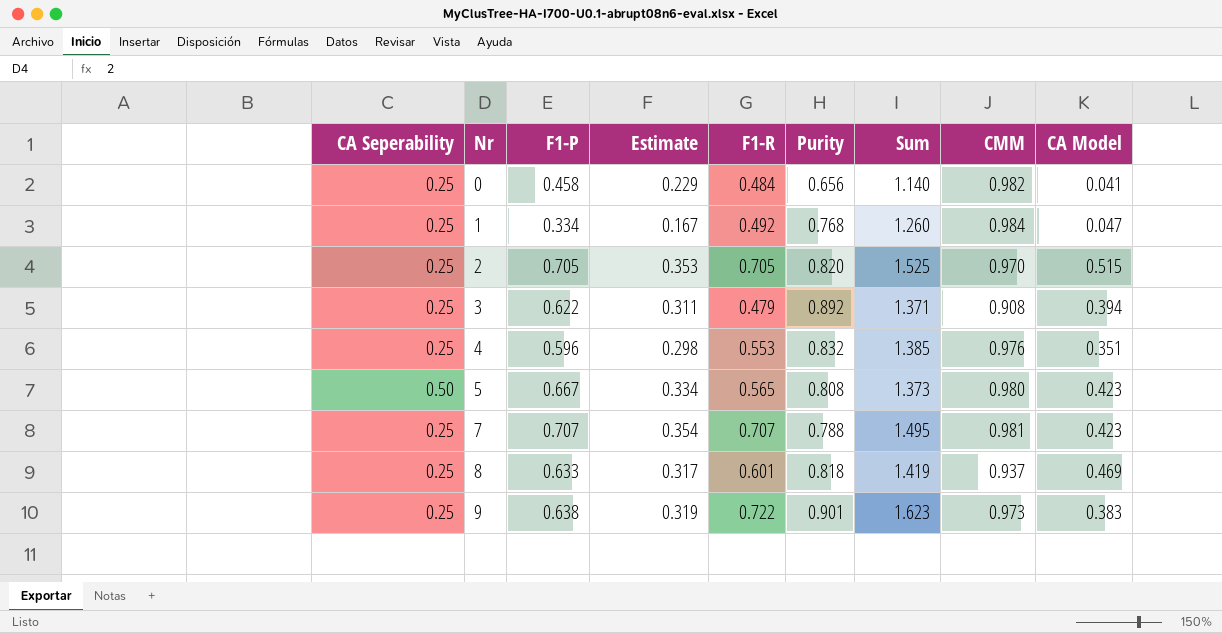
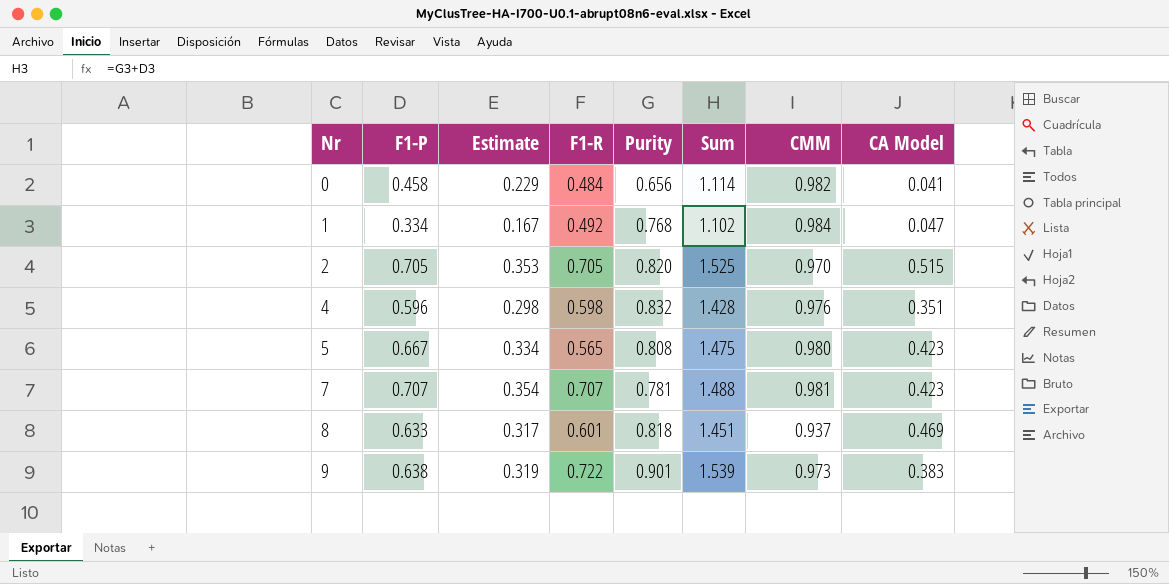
column CA Seperability | position: 1 -> none
column Sum | formula: [F1-R] + [Purity] -> [F1-P] + [Purity]
row 3: 0.25 | 0.622 | 0.311 | 0.479 | 0.892 | 1.371 | 0.908 | 0.394 -> none
4 | F1-R: 0.553 -> 0.598
7 | Purity: 0.788 -> 0.781

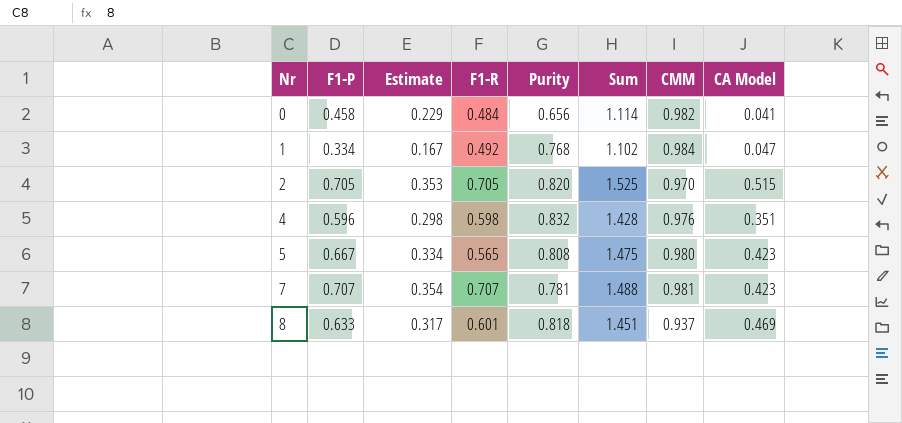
row 9: 0.638 | 0.319 | 0.722 | 0.901 | 1.539 | 0.973 | 0.383 -> none

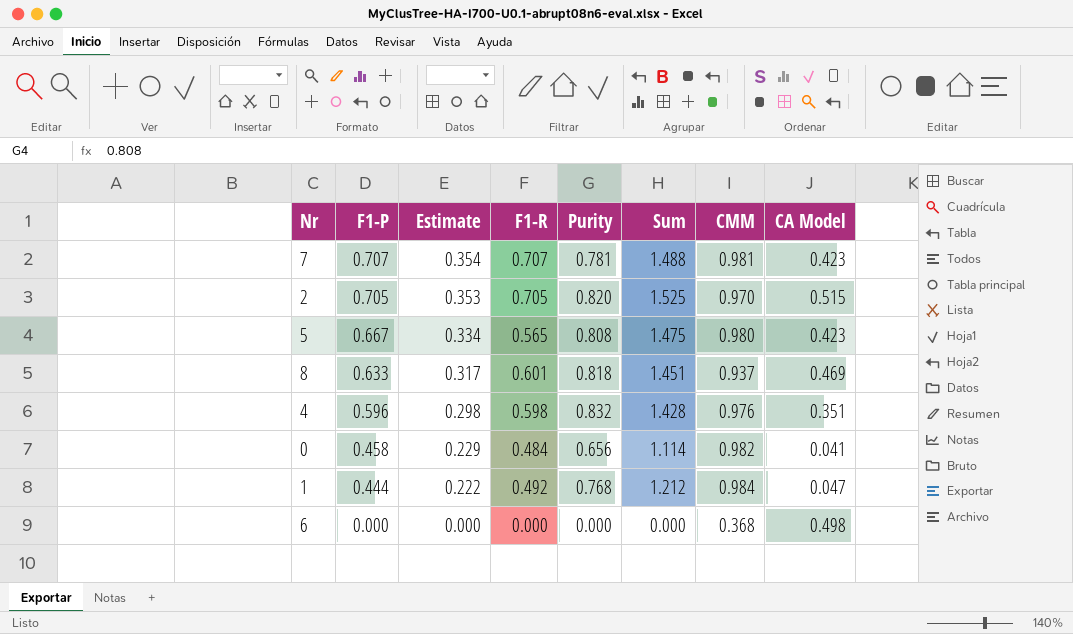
row order: Nr ascending -> F1-P descending
1 | F1-P: 0.334 -> 0.444
1 | Estimate: 0.167 -> 0.222
1 | Sum: 1.102 -> 1.212
row 6: none -> 0.000 | 0.000 | 0.000 | 0.000 | 0.000 | 0.368 | 0.498

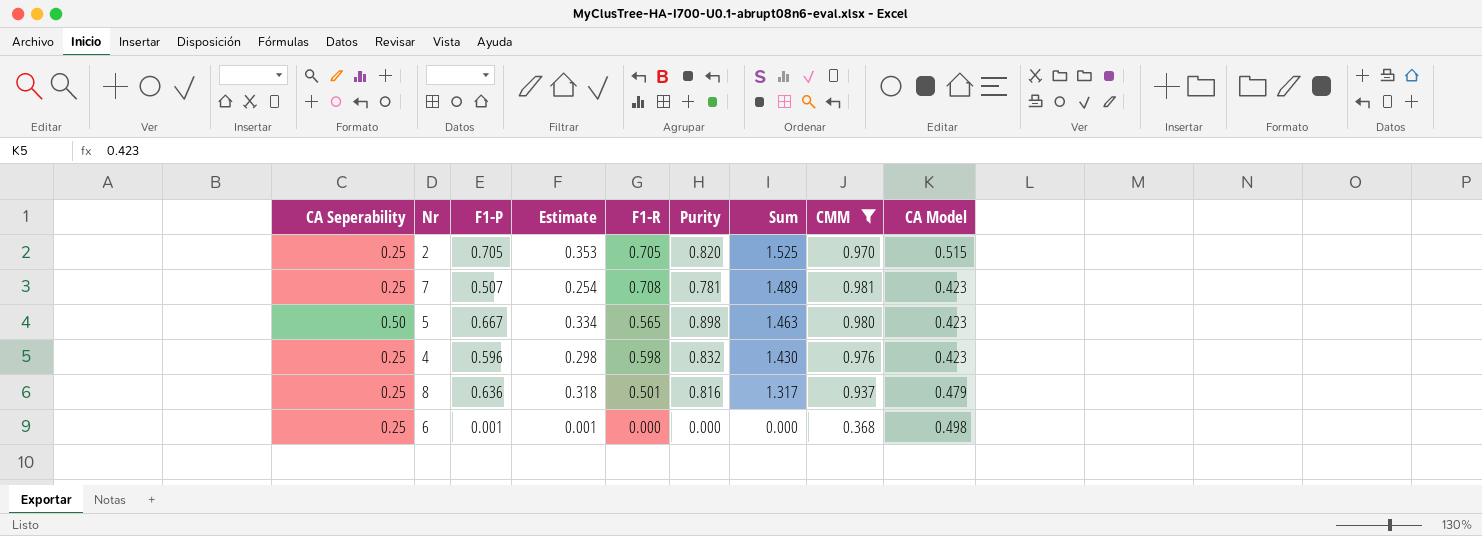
filter: none -> CMM <= 0.981
row order: F1-P descending -> Sum descending
column CA Seperability | position: none -> 1
column Sum | formula: [F1-P] + [Purity] -> [F1-R] + [Purity]
7 | F1-P: 0.707 -> 0.507
7 | Estimate: 0.354 -> 0.254
7 | F1-R: 0.707 -> 0.708
5 | Purity: 0.808 -> 0.898
4 | CA Model: 0.351 -> 0.423
8 | F1-P: 0.633 -> 0.636
8 | Estimate: 0.317 -> 0.318
8 | F1-R: 0.601 -> 0.501
8 | Purity: 0.818 -> 0.816
8 | CA Model: 0.469 -> 0.479
6 | F1-P: 0.000 -> 0.001
6 | Estimate: 0.000 -> 0.001

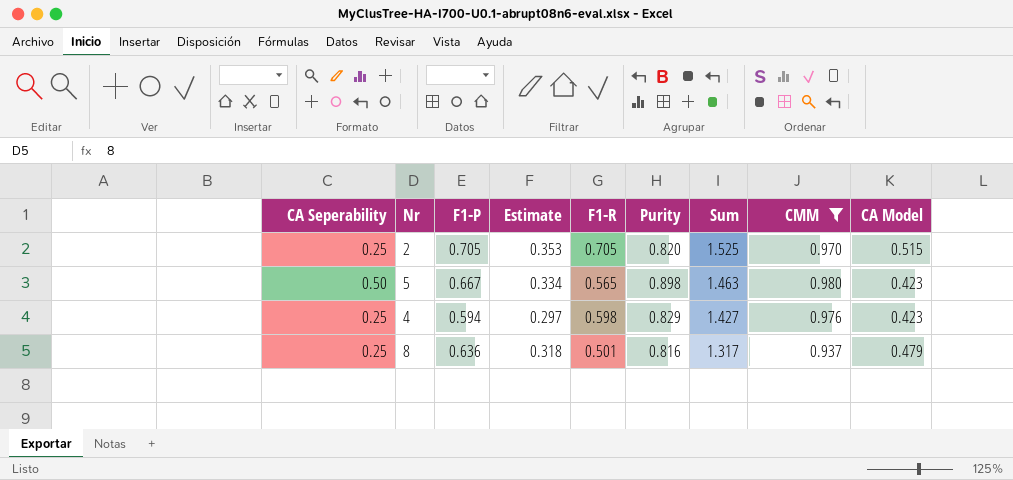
row 7: 0.25 | 0.507 | 0.254 | 0.708 | 0.781 | 1.489 | 0.981 | 0.423 -> none
row 6: 0.25 | 0.001 | 0.001 | 0.000 | 0.000 | 0.000 | 0.368 | 0.498 -> none
4 | F1-P: 0.596 -> 0.594
4 | Estimate: 0.298 -> 0.297
4 | Purity: 0.832 -> 0.829
4 | Sum: 1.430 -> 1.427

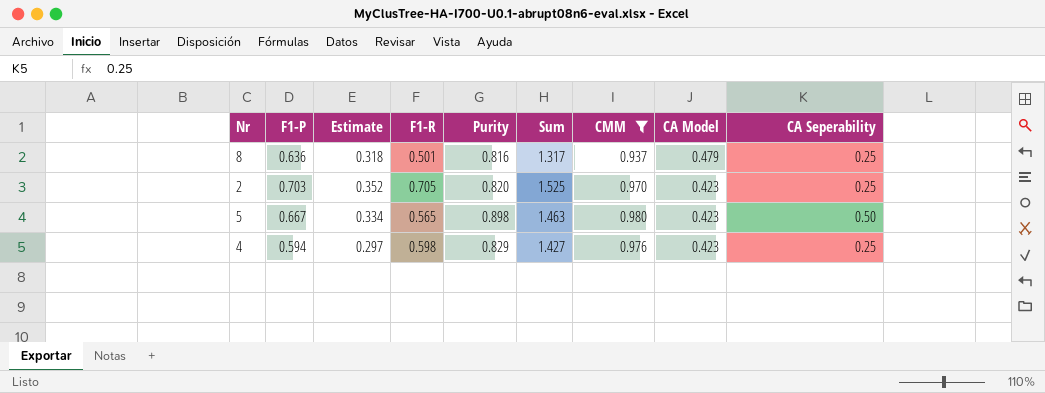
row order: Sum descending -> CA Model descending
column CA Seperability | position: 1 -> 9
2 | F1-P: 0.705 -> 0.703
2 | Estimate: 0.353 -> 0.352
2 | CA Model: 0.515 -> 0.423

